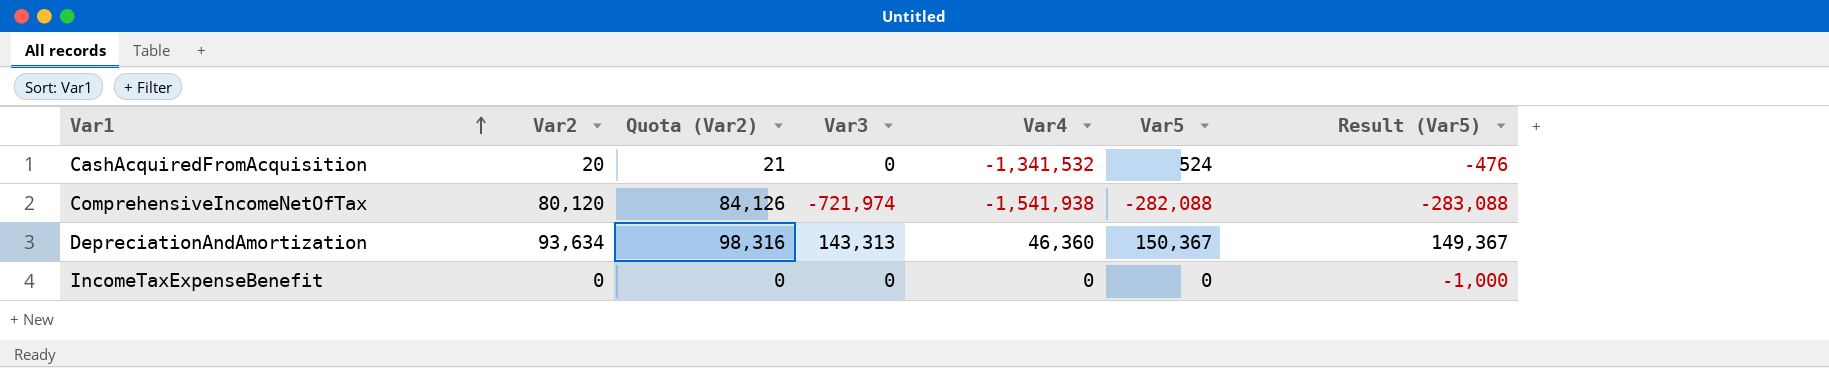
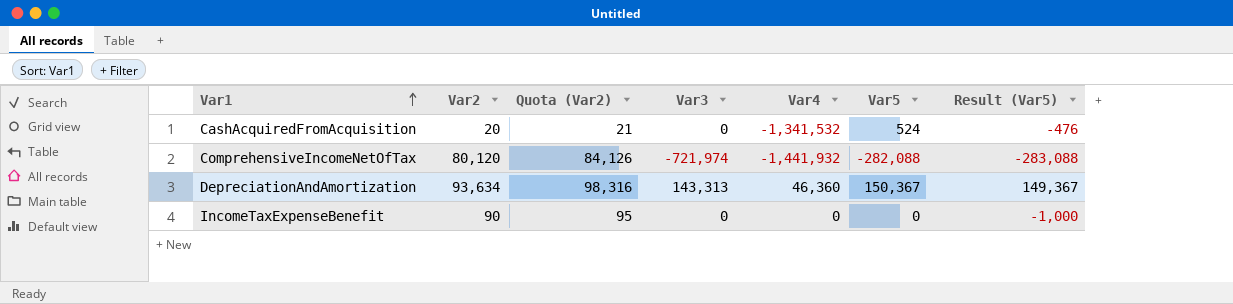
ComprehensiveIncomeNetOfTax | Var4: -1,541,938 -> -1,441,932
IncomeTaxExpenseBenefit | Var2: 0 -> 90
IncomeTaxExpenseBenefit | Quota (Var2): 0 -> 95

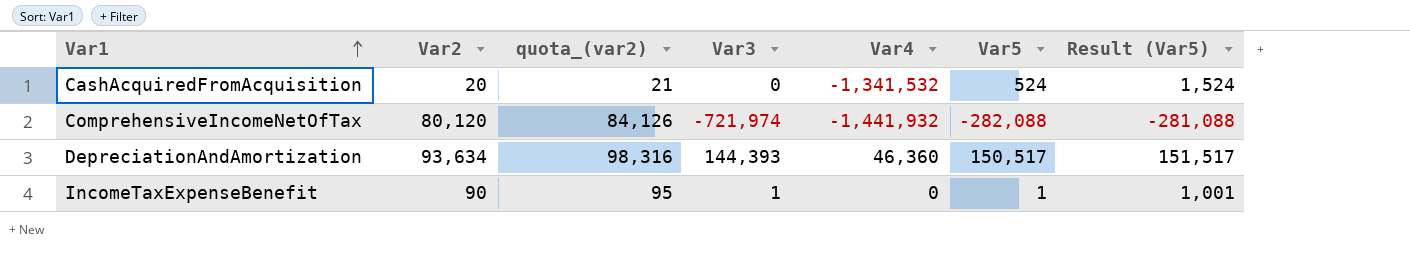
column name: Quota (Var2) -> quota_(var2)
column Result (Var5) | formula: [Var5] - 1000 -> [Var5] + 1000
DepreciationAndAmortization | Var3: 143,313 -> 144,393
DepreciationAndAmortization | Var5: 150,367 -> 150,517
IncomeTaxExpenseBenefit | Var3: 0 -> 1
IncomeTaxExpenseBenefit | Var5: 0 -> 1

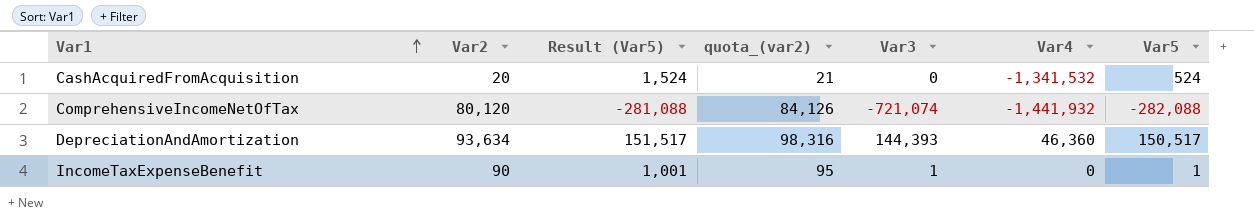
column Result (Var5) | position: 7 -> 3
ComprehensiveIncomeNetOfTax | Var3: -721,974 -> -721,074

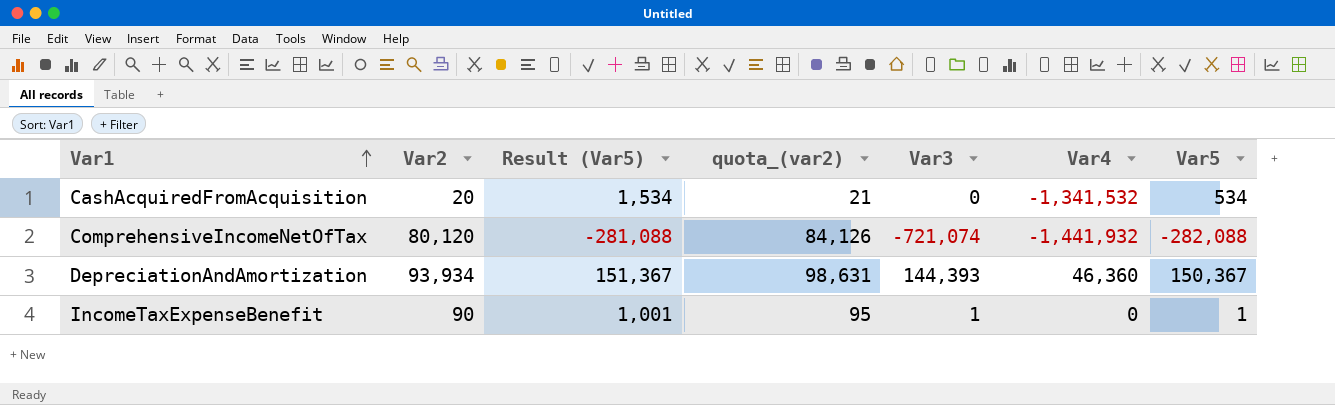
CashAcquiredFromAcquisition | Result (Var5): 1,524 -> 1,534
CashAcquiredFromAcquisition | Var5: 524 -> 534
DepreciationAndAmortization | Var2: 93,634 -> 93,934
DepreciationAndAmortization | Result (Var5): 151,517 -> 151,367
DepreciationAndAmortization | quota_(var2): 98,316 -> 98,631
DepreciationAndAmortization | Var5: 150,517 -> 150,367

